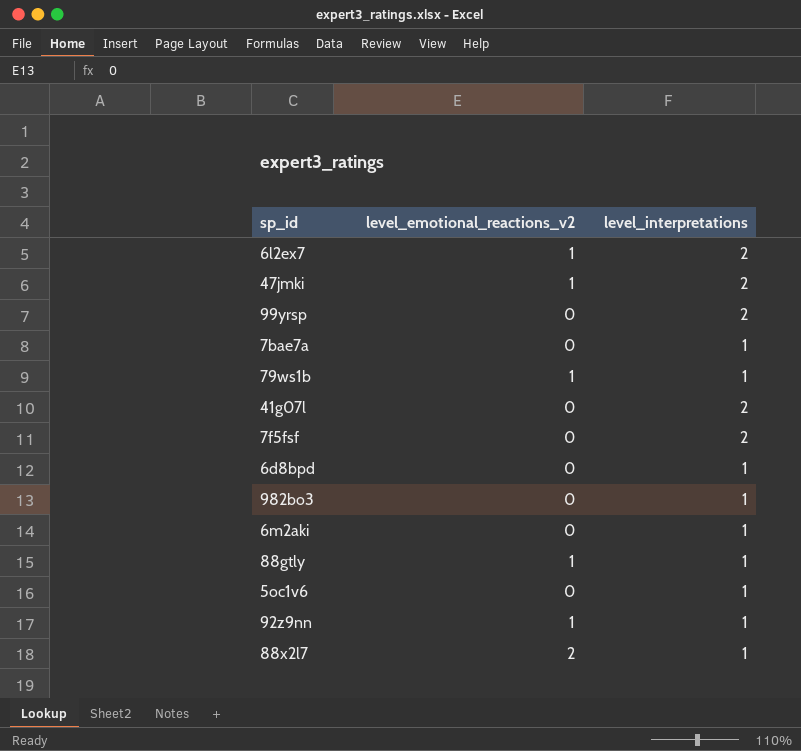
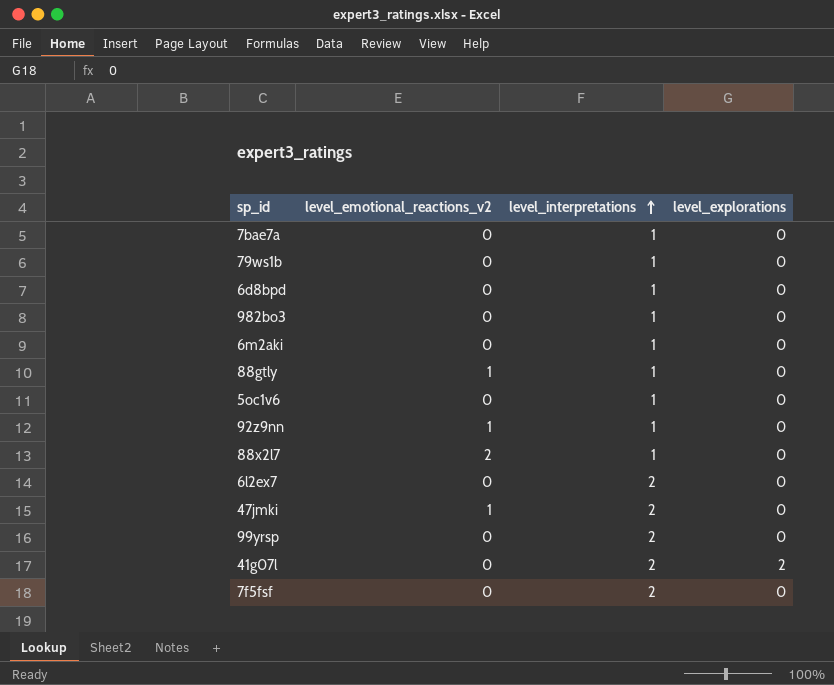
row order: none -> level_interpretations ascending
column level_explorations | position: none -> 4
79ws1b | level_emotional_reactions_v2: 1 -> 0
6l2ex7 | level_emotional_reactions_v2: 1 -> 0

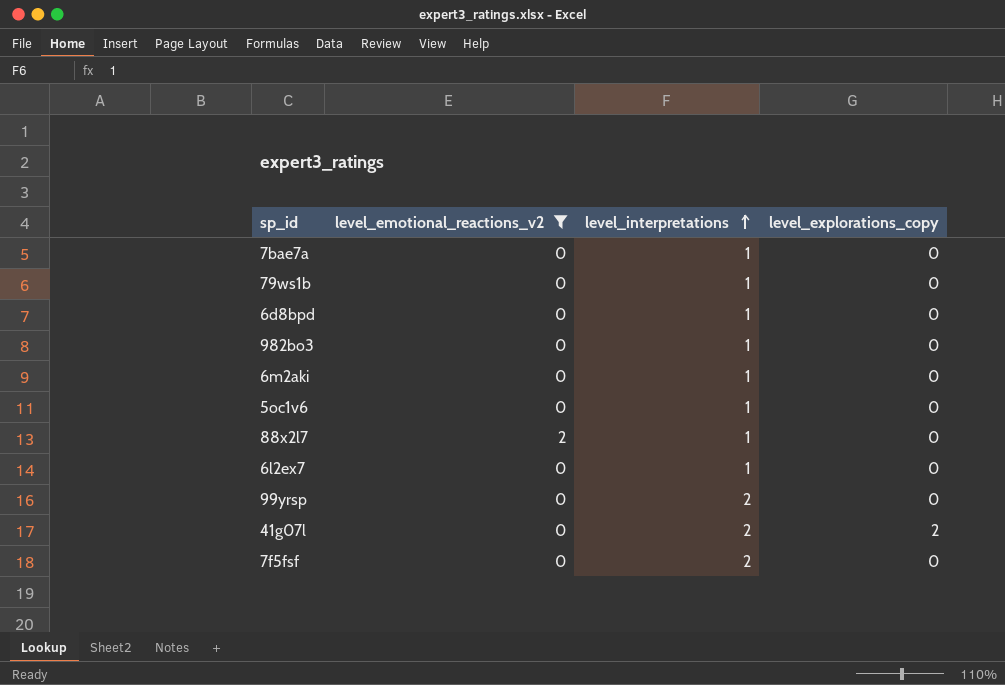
filter: none -> level_emotional_reactions_v2 != 1
column name: level_explorations -> level_explorations_copy
6l2ex7 | level_interpretations: 2 -> 1

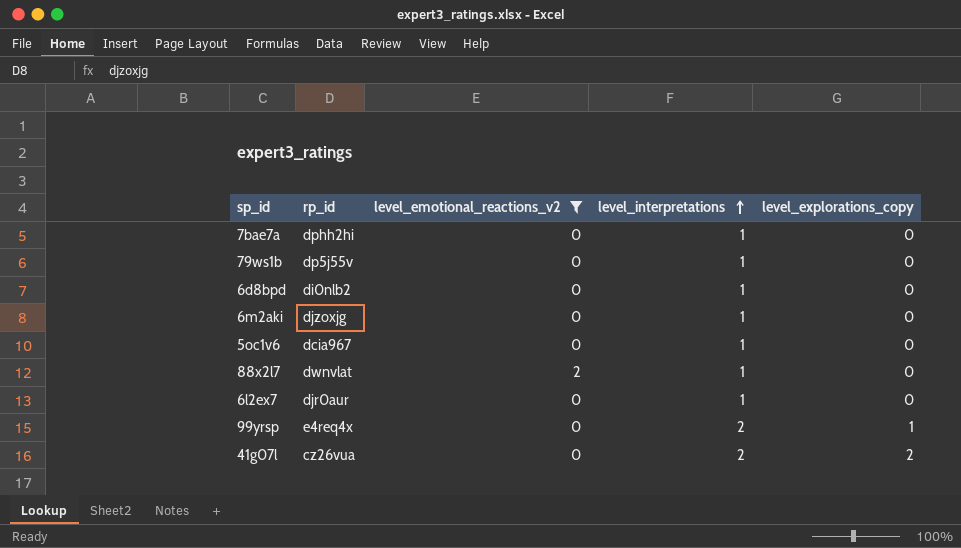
column rp_id | position: none -> 2
row 982bo3: 0 | 1 | 0 -> none
row 7f5fsf: 0 | 2 | 0 -> none
99yrsp | level_explorations_copy: 0 -> 1

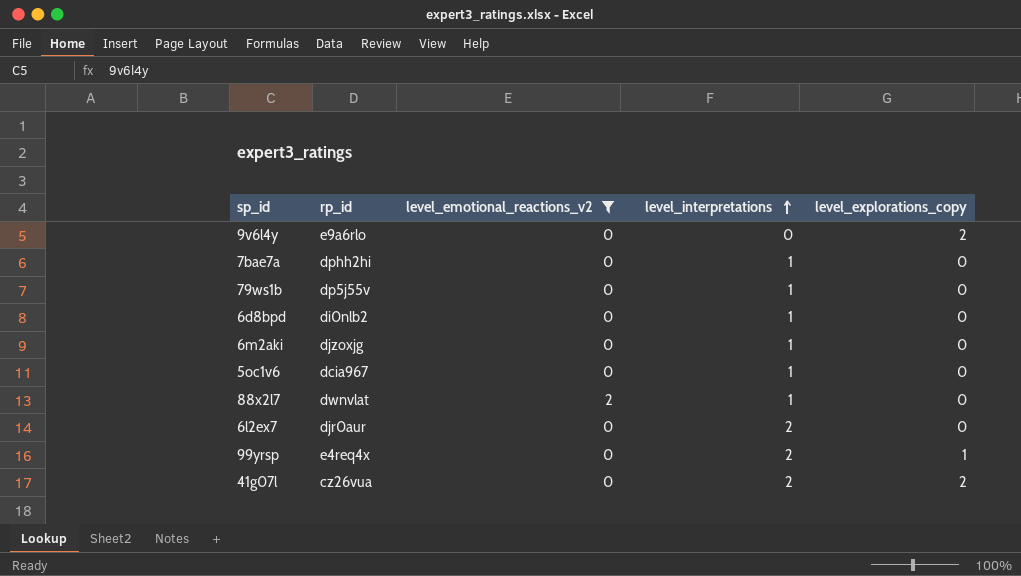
row 9v6l4y: none -> e9a6rlo | 0 | 0 | 2
6l2ex7 | level_interpretations: 1 -> 2

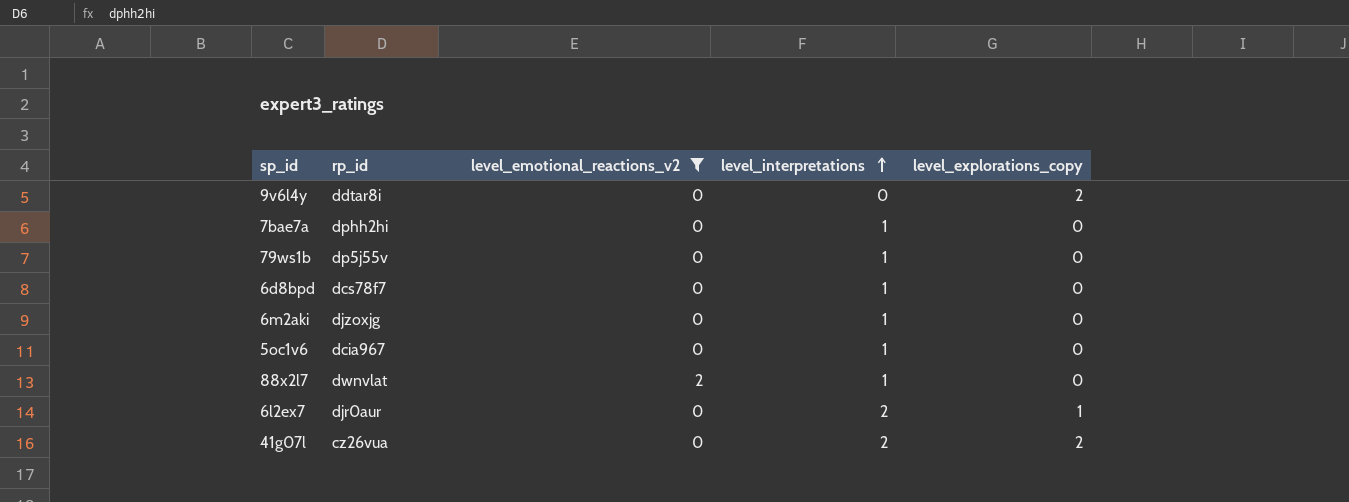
row 99yrsp: e4req4x | 0 | 2 | 1 -> none
9v6l4y | rp_id: e9a6rlo -> ddtar8i
6d8bpd | rp_id: di0nlb2 -> dcs78f7
6l2ex7 | level_explorations_copy: 0 -> 1

